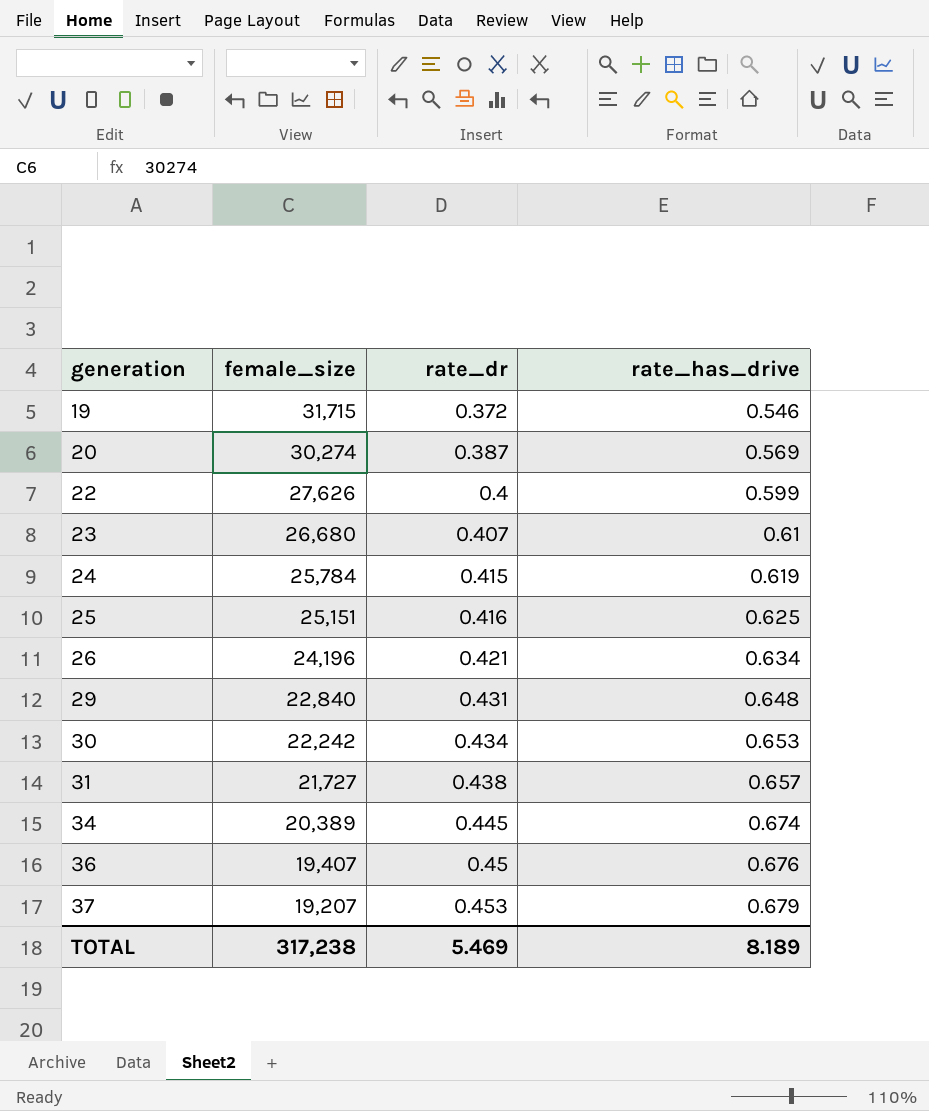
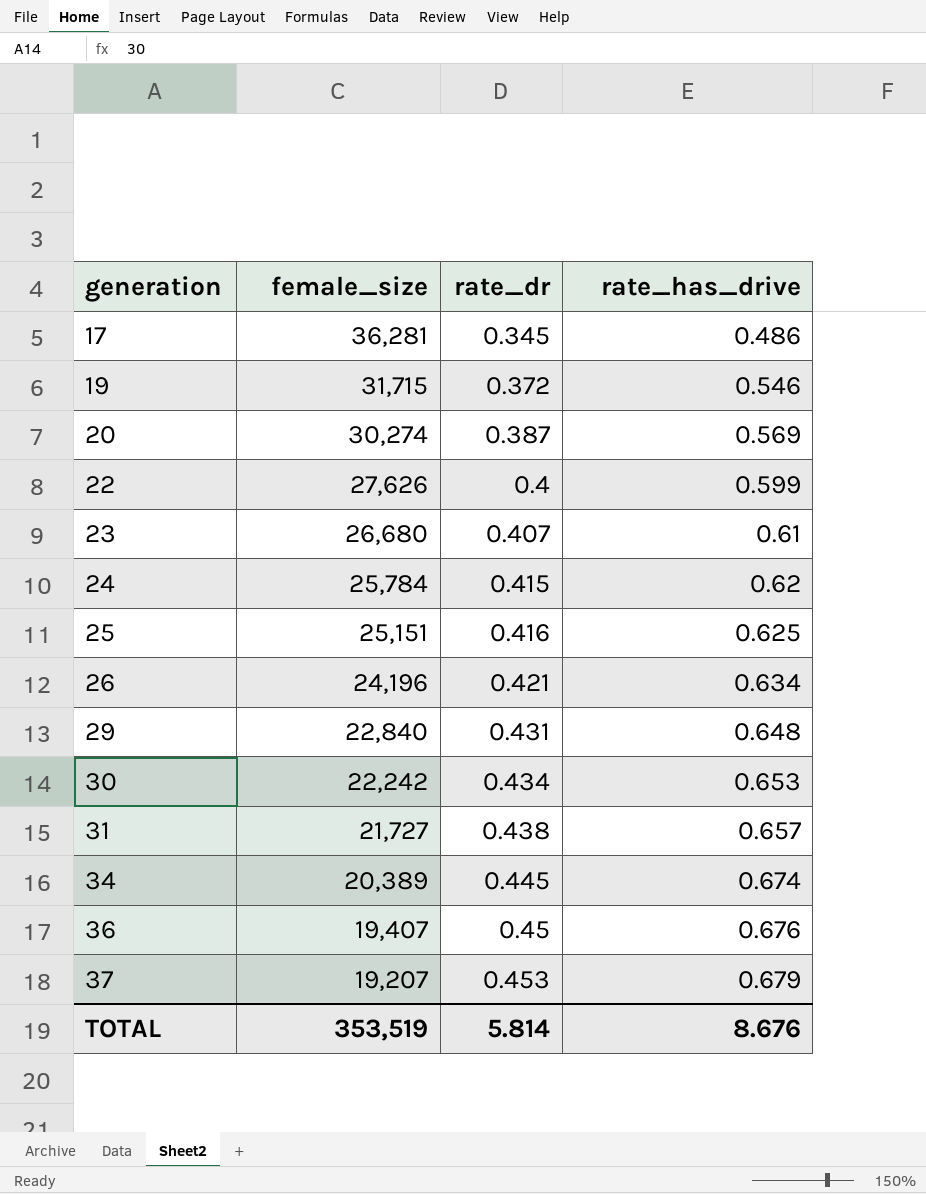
row 17: none -> 36,281 | 0.345 | 0.486
24 | rate_has_drive: 0.619 -> 0.62
TOTAL | female_size: 317,238 -> 353,519
TOTAL | rate_dr: 5.469 -> 5.814
TOTAL | rate_has_drive: 8.189 -> 8.676

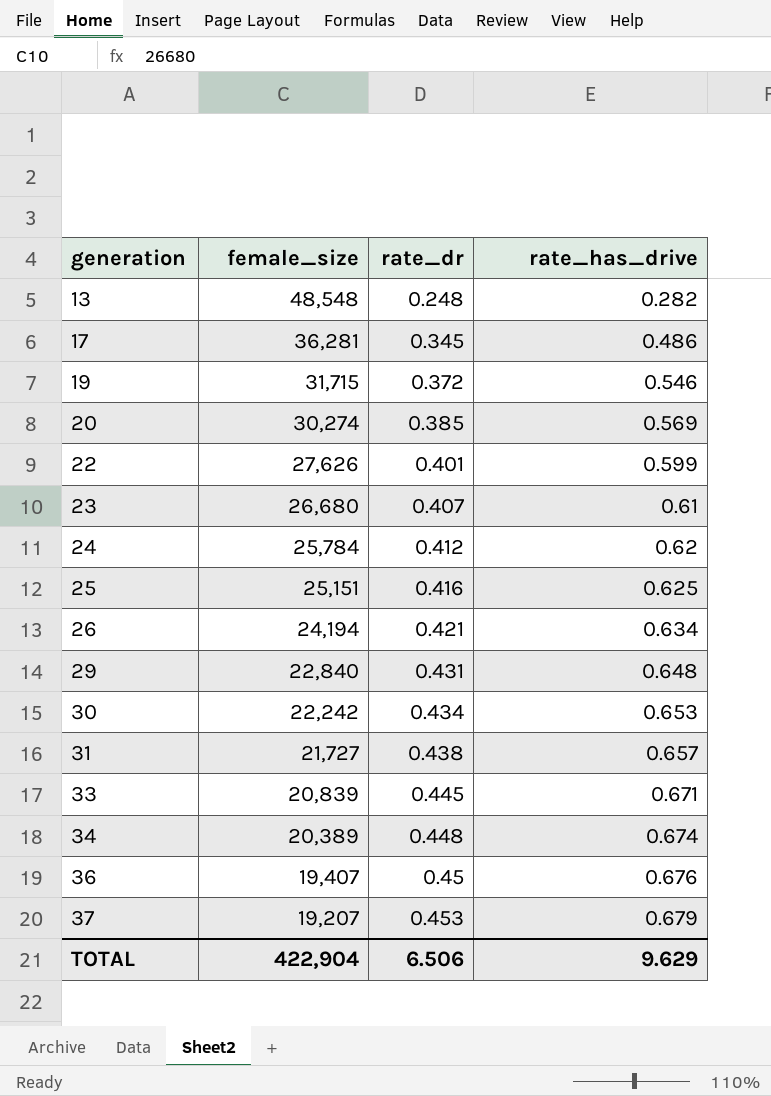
row 13: none -> 48,548 | 0.248 | 0.282
20 | rate_dr: 0.387 -> 0.385
22 | rate_dr: 0.4 -> 0.401
24 | rate_dr: 0.415 -> 0.412
26 | female_size: 24,196 -> 24,194
row 33: none -> 20,839 | 0.445 | 0.671
34 | rate_dr: 0.445 -> 0.448
TOTAL | female_size: 353,519 -> 422,904
TOTAL | rate_dr: 5.814 -> 6.506
TOTAL | rate_has_drive: 8.676 -> 9.629

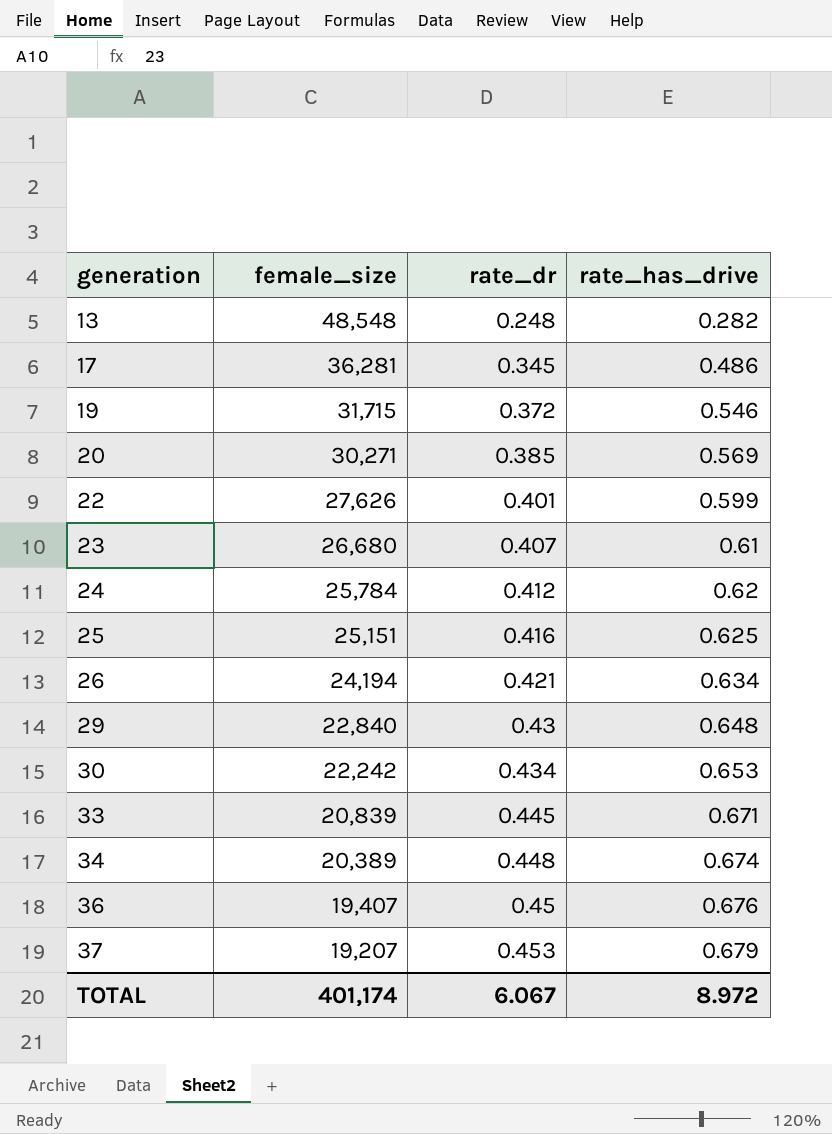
row 31: 21,727 | 0.438 | 0.657 -> none
20 | female_size: 30,274 -> 30,271
29 | rate_dr: 0.431 -> 0.43
TOTAL | female_size: 422,904 -> 401,174
TOTAL | rate_dr: 6.506 -> 6.067
TOTAL | rate_has_drive: 9.629 -> 8.972

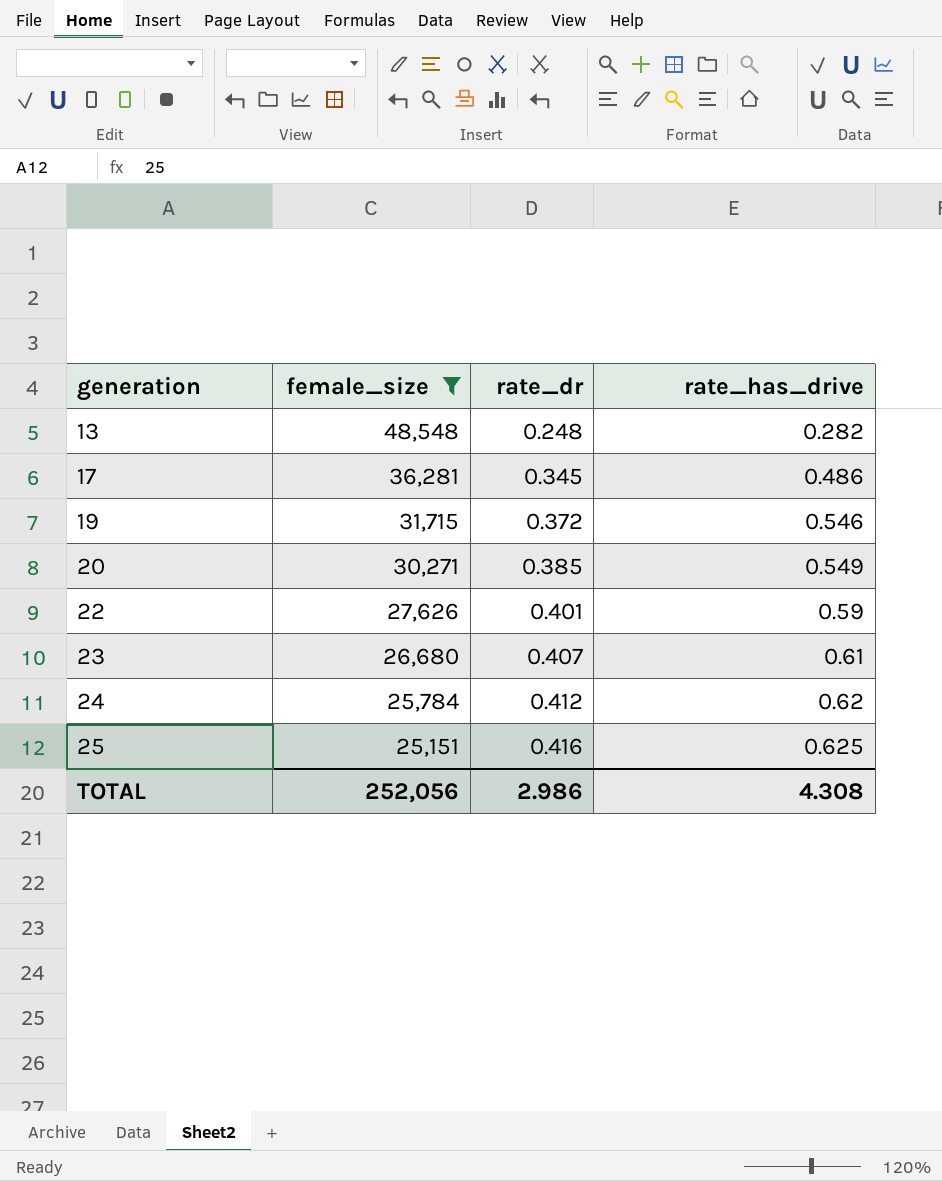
filter: none -> female_size >= 25,151
20 | rate_has_drive: 0.569 -> 0.549
22 | rate_has_drive: 0.599 -> 0.59
TOTAL | female_size: 401,174 -> 252,056
TOTAL | rate_dr: 6.067 -> 2.986
TOTAL | rate_has_drive: 8.972 -> 4.308

